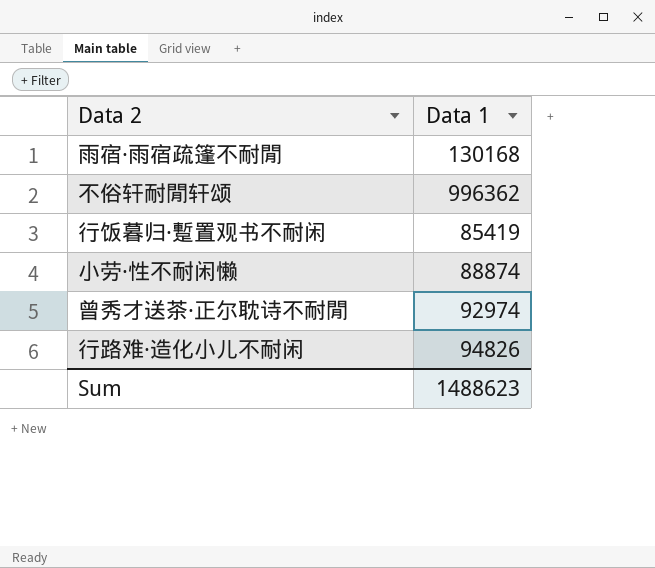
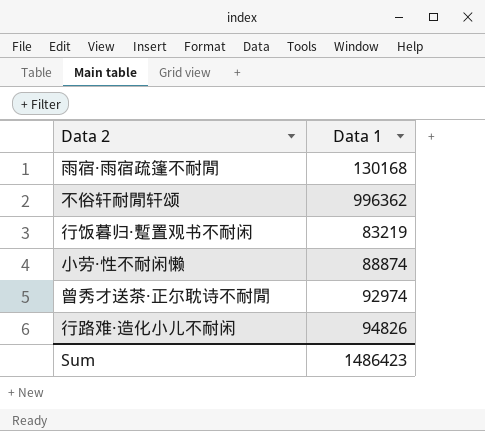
行饭暮归·蹔置观书不耐闲 | Data 1: 85419 -> 83219
Sum | Data 1: 1488623 -> 1486423

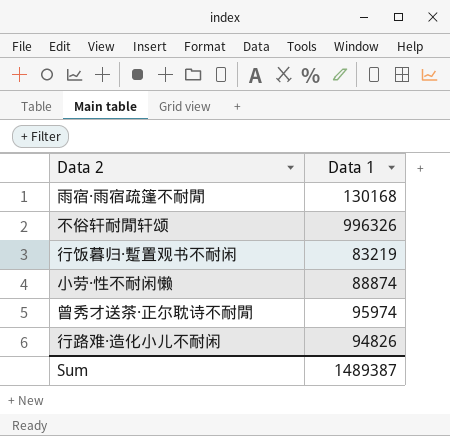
不俗轩耐閒轩颂 | Data 1: 996362 -> 996326
曾秀才送茶·正尔耽诗不耐閒 | Data 1: 92974 -> 95974
Sum | Data 1: 1486423 -> 1489387

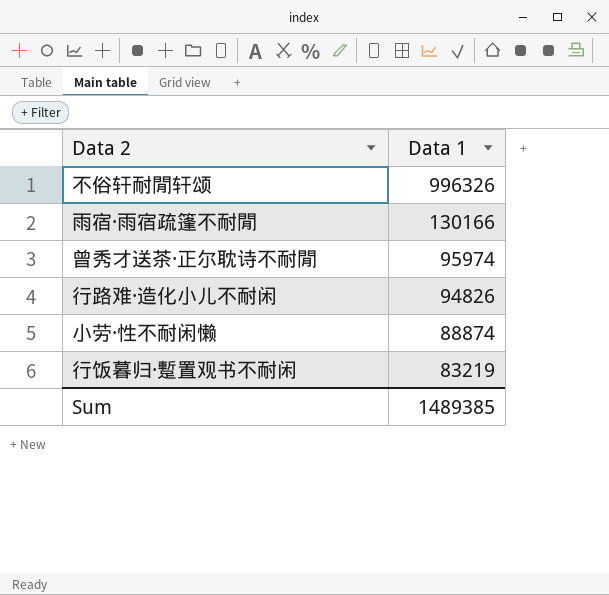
row order: none -> Data 1 descending
雨宿·雨宿疏篷不耐閒 | Data 1: 130168 -> 130166
Sum | Data 1: 1489387 -> 1489385

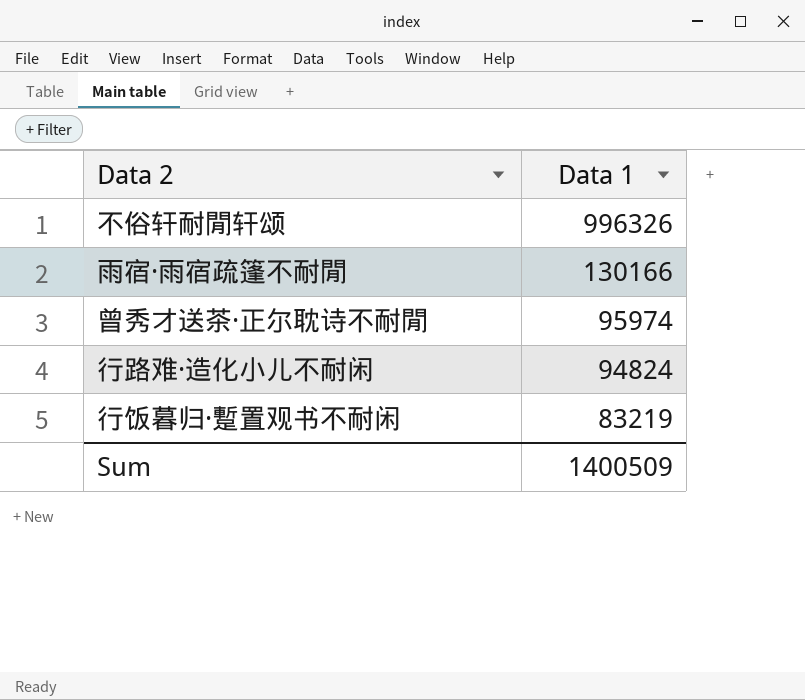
row 小劳·性不耐闲懒: 88874 -> none
行路难·造化小儿不耐闲 | Data 1: 94826 -> 94824
Sum | Data 1: 1489385 -> 1400509

